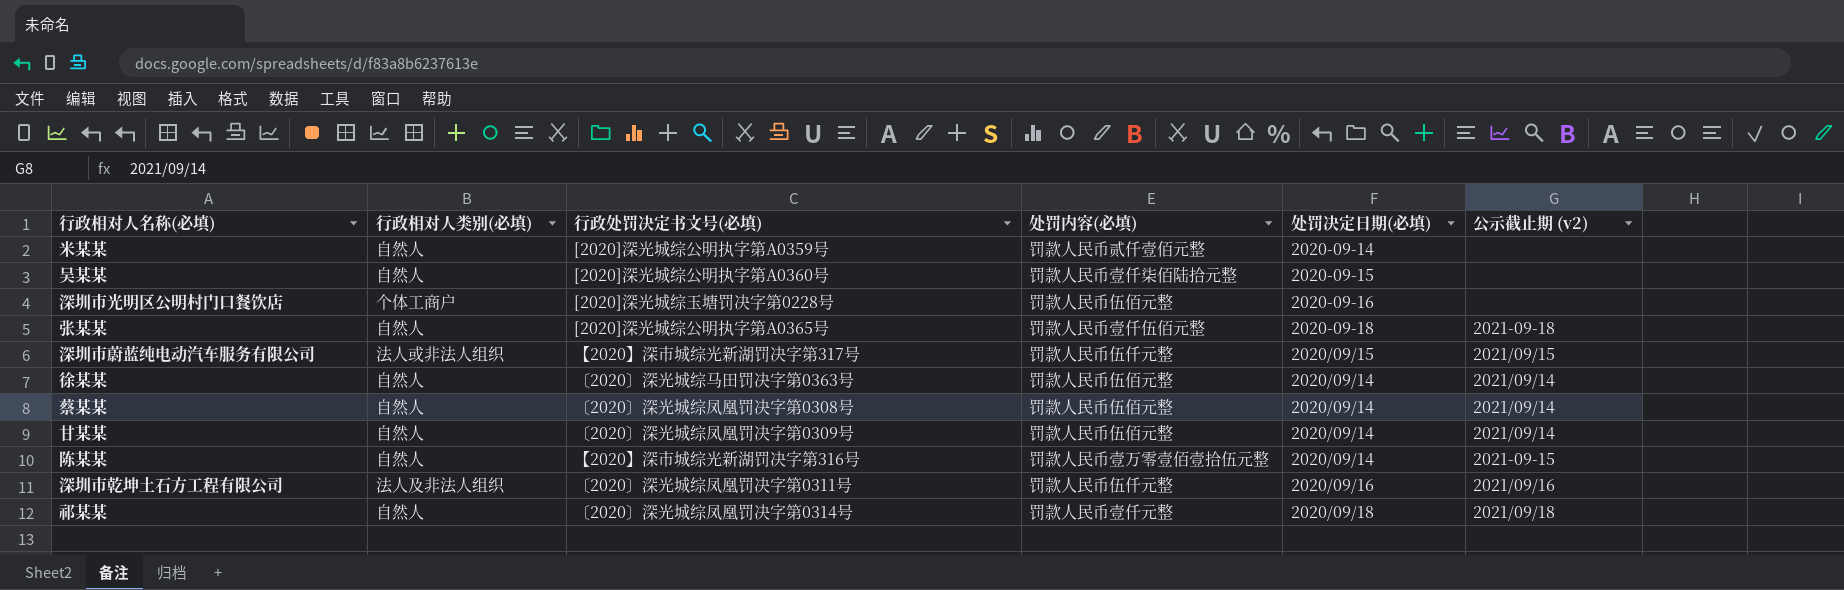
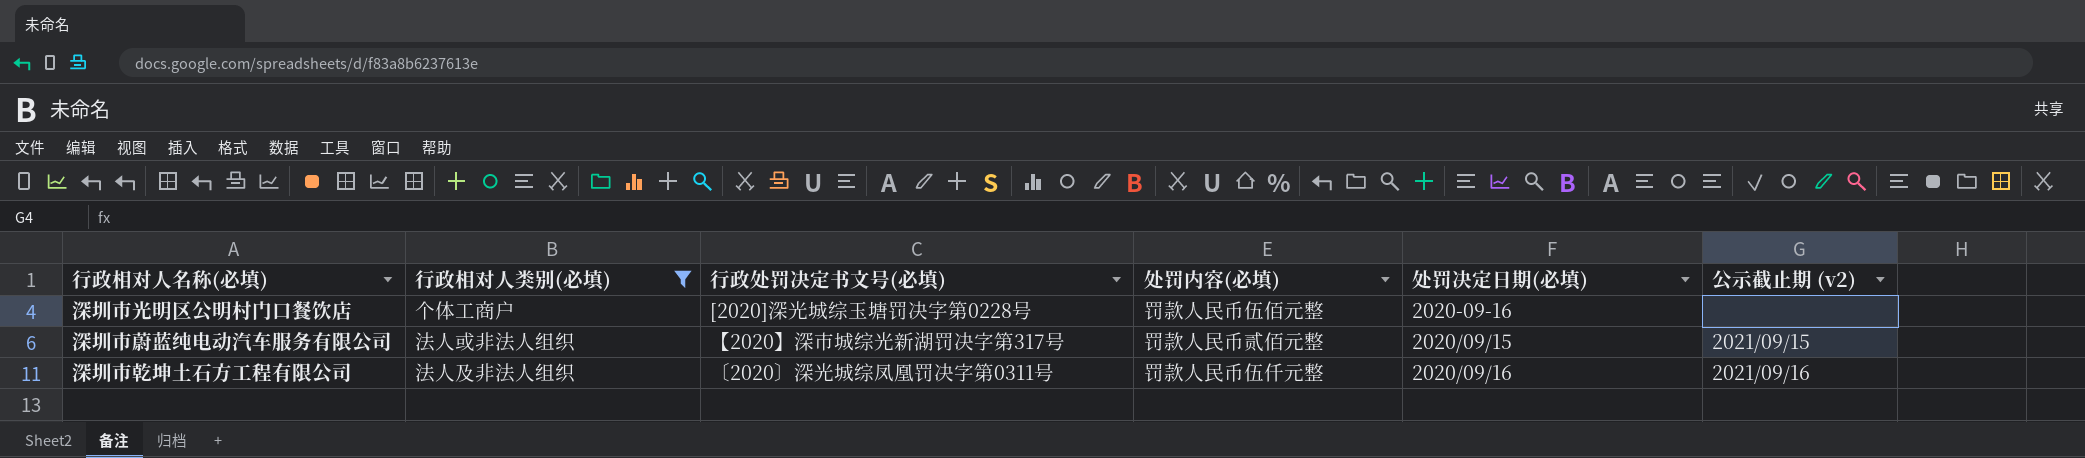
filter: none -> 行政相对人类别(必填) != 自然人
深圳市蔚蓝纯电动汽车服务有限公司 | 处罚内容(必填): 罚款人民币伍仟元整 -> 罚款人民币贰佰元整

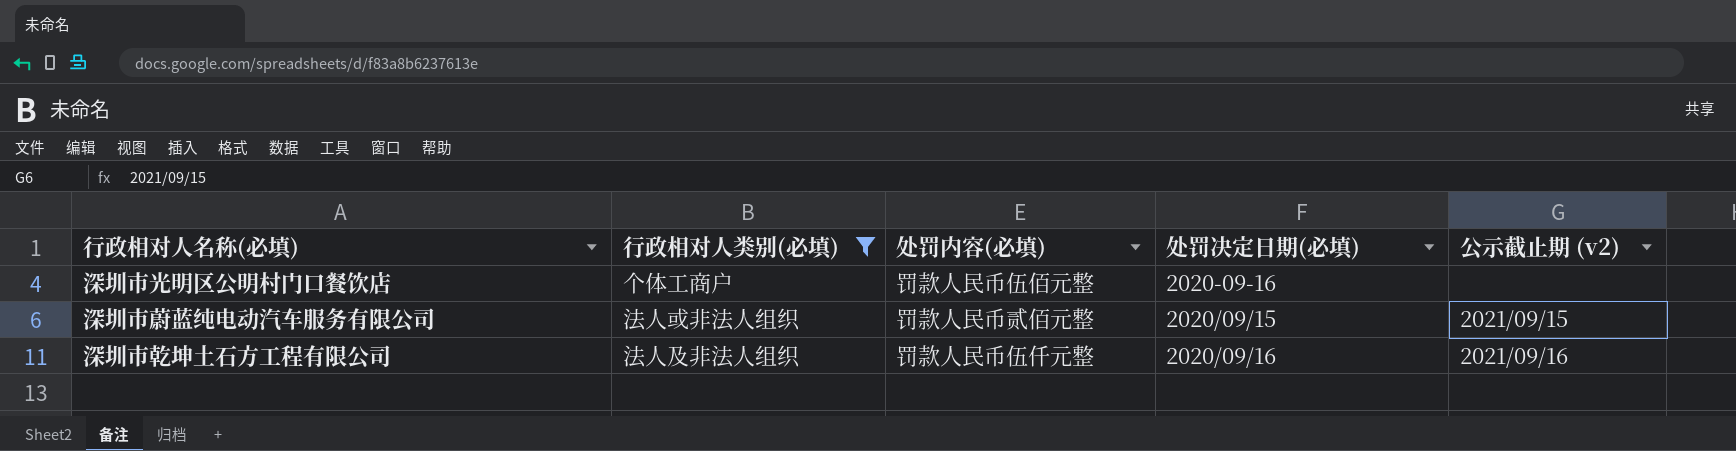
column 行政处罚决定书文号(必填) | position: 3 -> none

